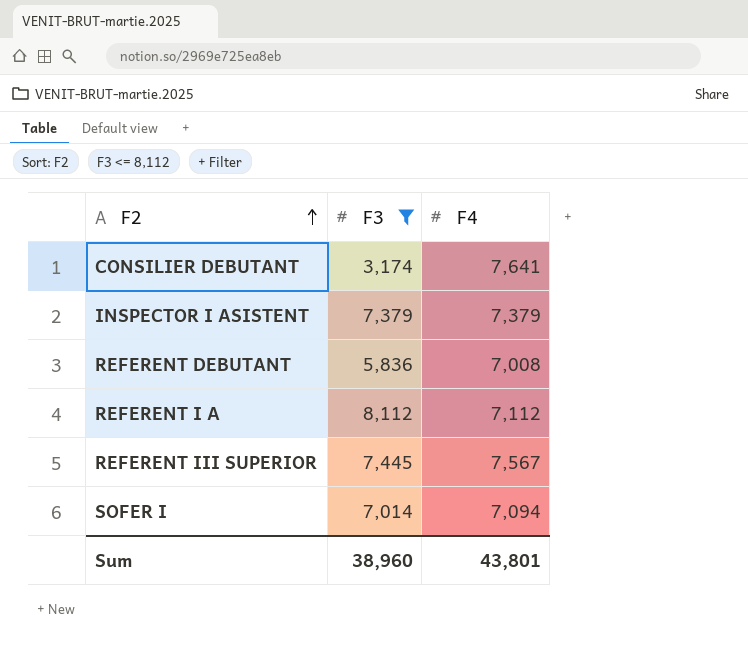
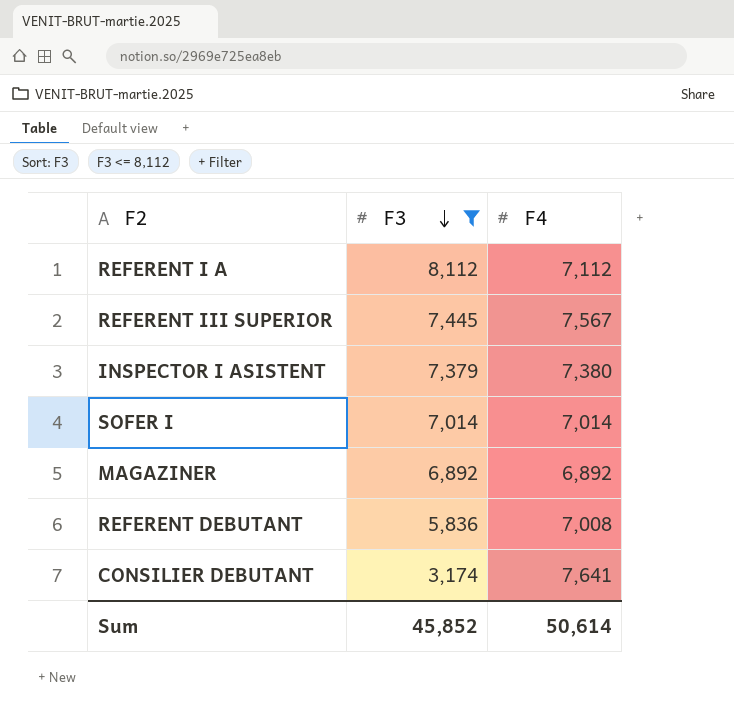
row order: F2 ascending -> F3 descending
INSPECTOR I ASISTENT | F4: 7,379 -> 7,380
SOFER I | F4: 7,094 -> 7,014
row MAGAZINER: none -> 6,892 | 6,892
Sum | F3: 38,960 -> 45,852
Sum | F4: 43,801 -> 50,614

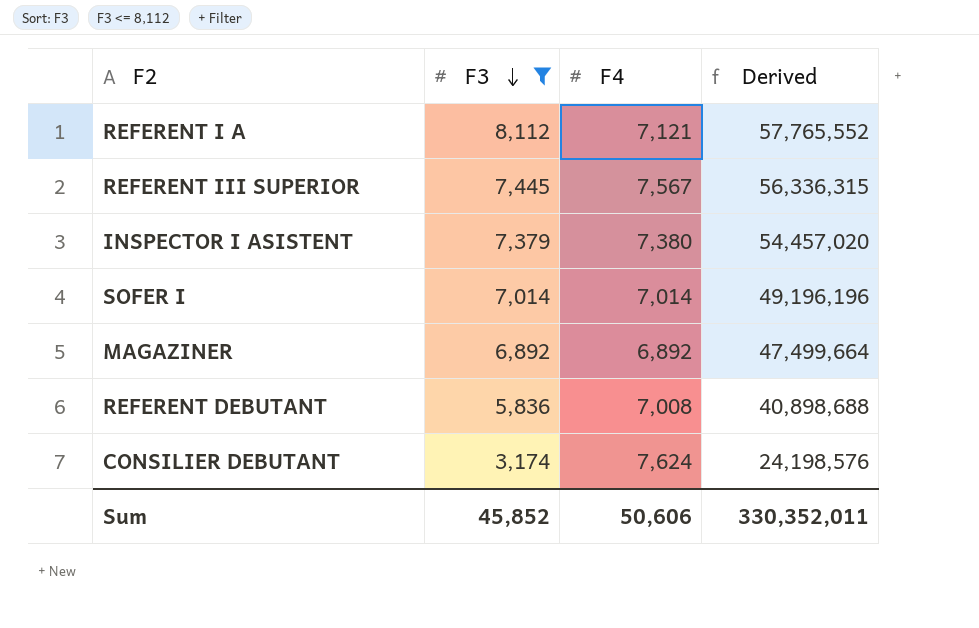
column Derived | formula: none -> [F3] * [F4]
REFERENT I A | F4: 7,112 -> 7,121
CONSILIER DEBUTANT | F4: 7,641 -> 7,624
Sum | F4: 50,614 -> 50,606

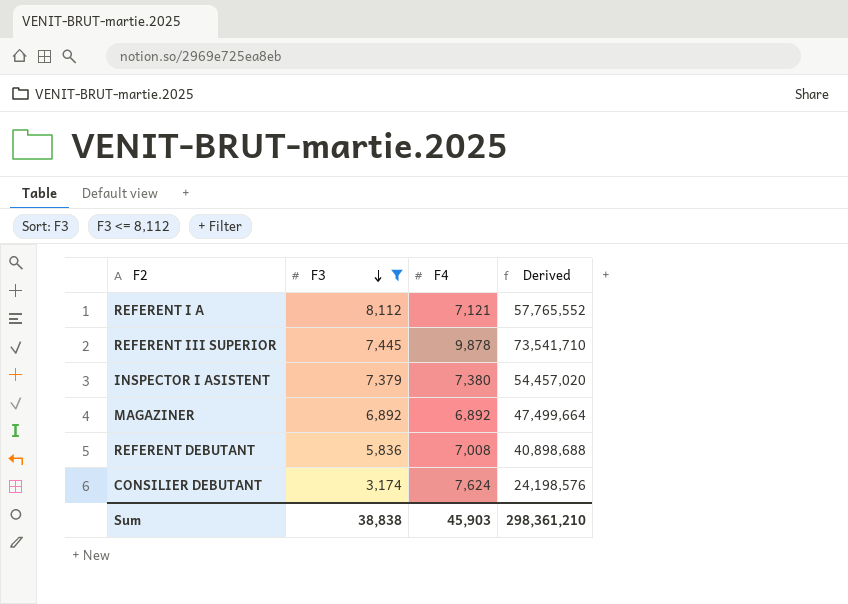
row SOFER I: 7,014 | 7,014 | 49,196,196 -> none
REFERENT III SUPERIOR | F4: 7,567 -> 9,878
REFERENT III SUPERIOR | Derived: 56,336,315 -> 73,541,710
Sum | F3: 45,852 -> 38,838
Sum | F4: 50,606 -> 45,903
Sum | Derived: 330,352,011 -> 298,361,210

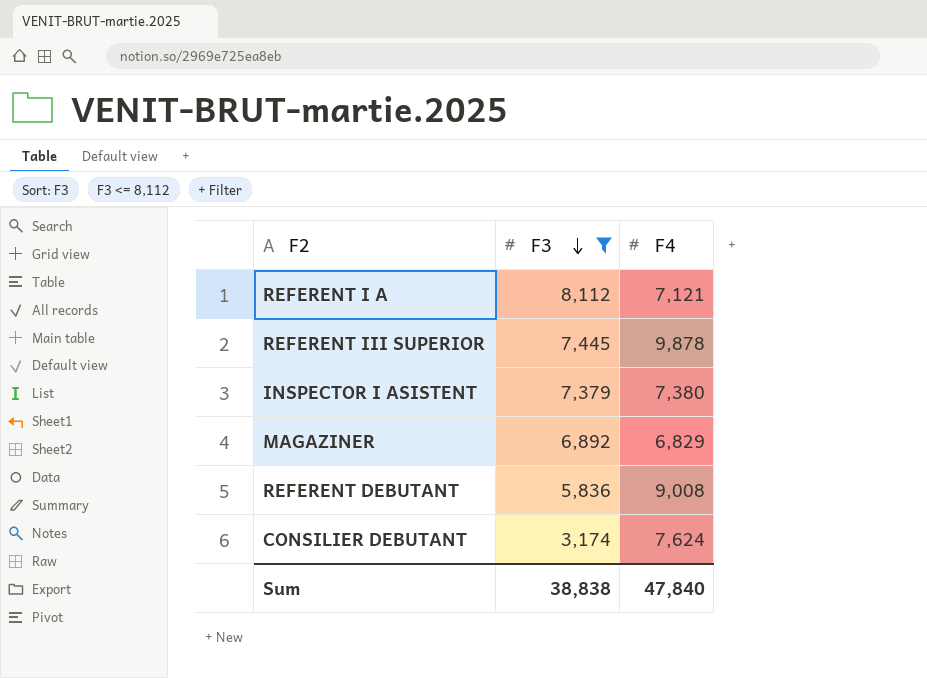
column Derived | formula: [F3] * [F4] -> none
MAGAZINER | F4: 6,892 -> 6,829
REFERENT DEBUTANT | F4: 7,008 -> 9,008
Sum | F4: 45,903 -> 47,840

